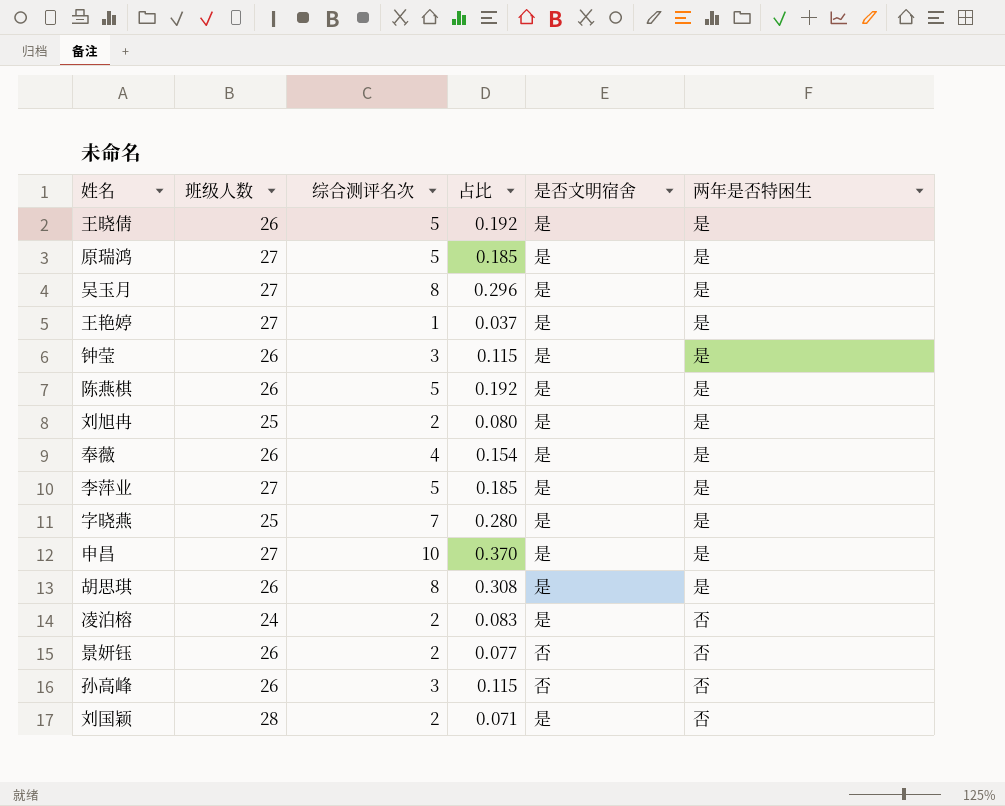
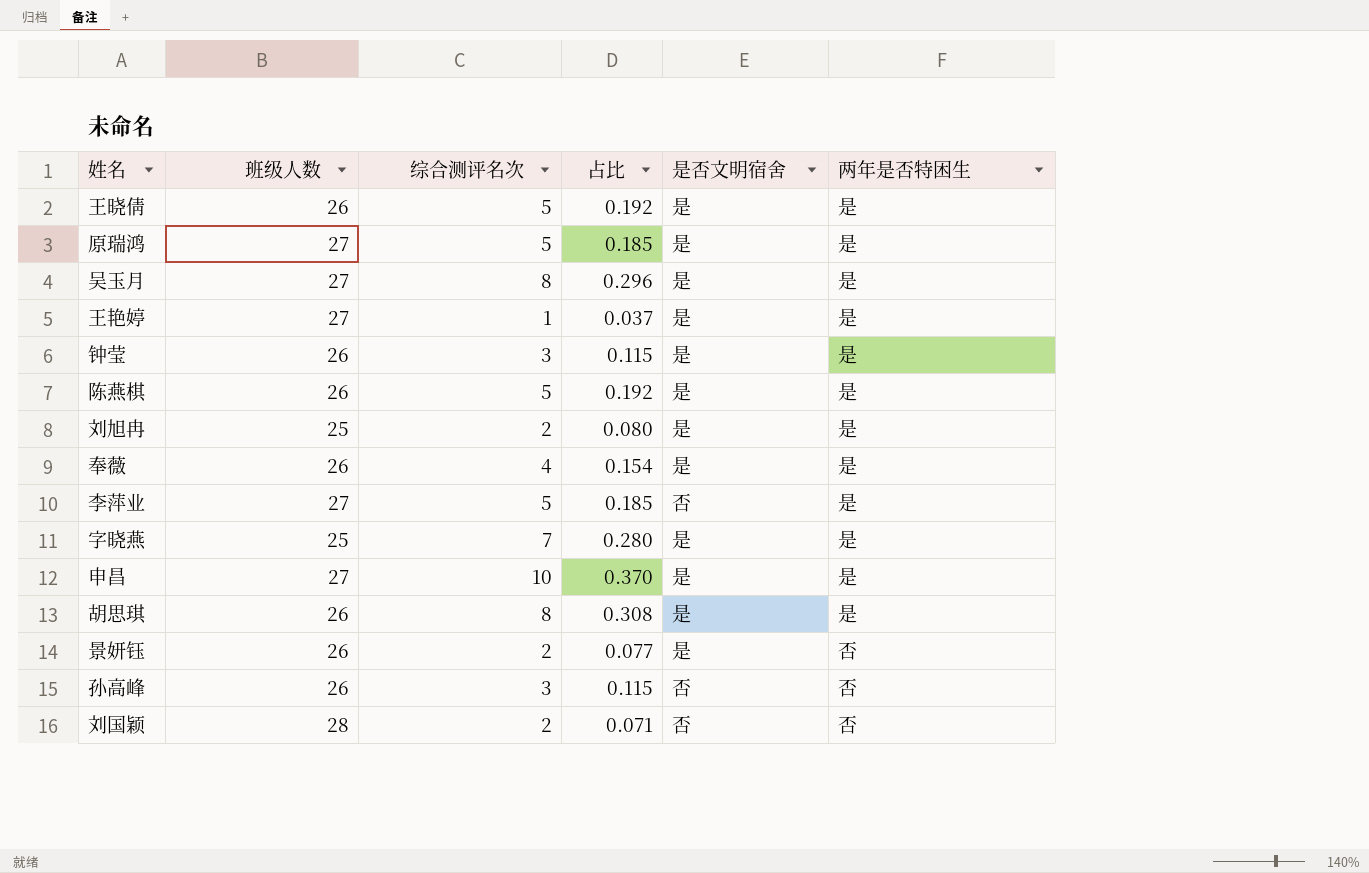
row 凌泊榕: 24 | 2 | 0.083 | 是 | 否 -> none
李萍业 | 是否文明宿舍: 是 -> 否
景妍钰 | 是否文明宿舍: 否 -> 是
刘国颖 | 是否文明宿舍: 是 -> 否

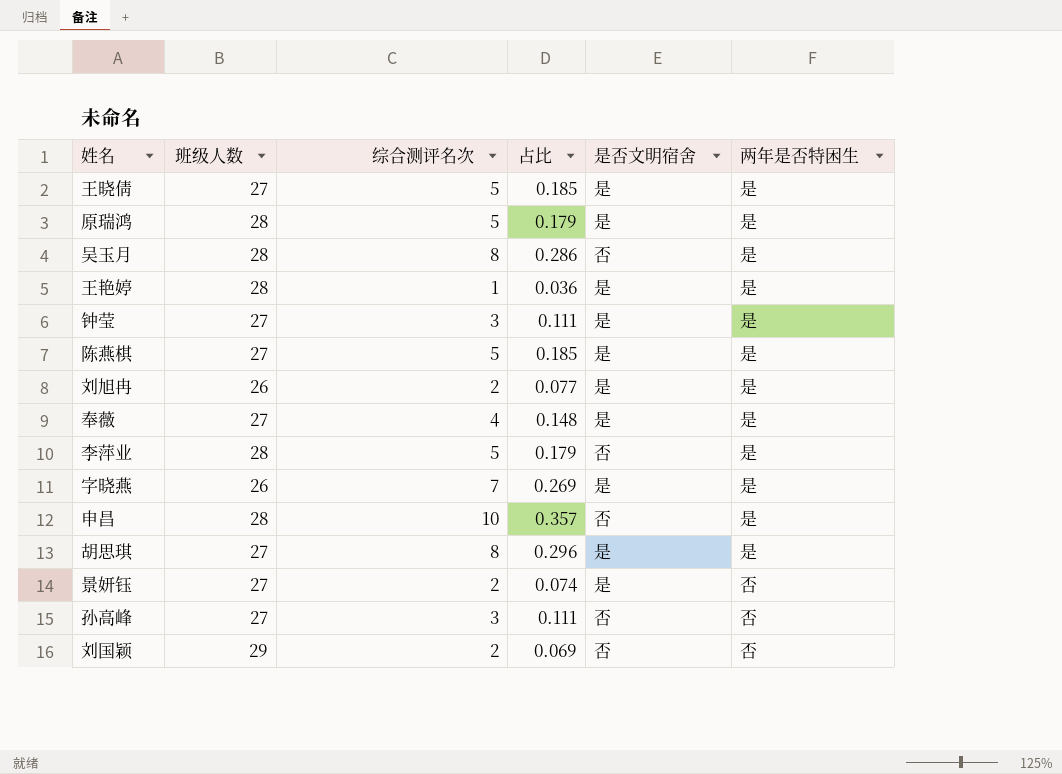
王晓倩 | 班级人数: 26 -> 27
王晓倩 | 占比: 0.192 -> 0.185
原瑞鸿 | 班级人数: 27 -> 28
原瑞鸿 | 占比: 0.185 -> 0.179
吴玉月 | 班级人数: 27 -> 28
吴玉月 | 占比: 0.296 -> 0.286
吴玉月 | 是否文明宿舍: 是 -> 否
王艳婷 | 班级人数: 27 -> 28
王艳婷 | 占比: 0.037 -> 0.036
钟莹 | 班级人数: 26 -> 27
钟莹 | 占比: 0.115 -> 0.111
陈燕棋 | 班级人数: 26 -> 27
陈燕棋 | 占比: 0.192 -> 0.185
刘旭冉 | 班级人数: 25 -> 26
刘旭冉 | 占比: 0.080 -> 0.077
奉薇 | 班级人数: 26 -> 27
奉薇 | 占比: 0.154 -> 0.148
李萍业 | 班级人数: 27 -> 28
李萍业 | 占比: 0.185 -> 0.179
字晓燕 | 班级人数: 25 -> 26
字晓燕 | 占比: 0.280 -> 0.269
申昌 | 班级人数: 27 -> 28
申昌 | 占比: 0.370 -> 0.357
申昌 | 是否文明宿舍: 是 -> 否
胡思琪 | 班级人数: 26 -> 27
胡思琪 | 占比: 0.308 -> 0.296
景妍钰 | 班级人数: 26 -> 27
景妍钰 | 占比: 0.077 -> 0.074
孙高峰 | 班级人数: 26 -> 27
孙高峰 | 占比: 0.115 -> 0.111
刘国颖 | 班级人数: 28 -> 29
刘国颖 | 占比: 0.071 -> 0.069

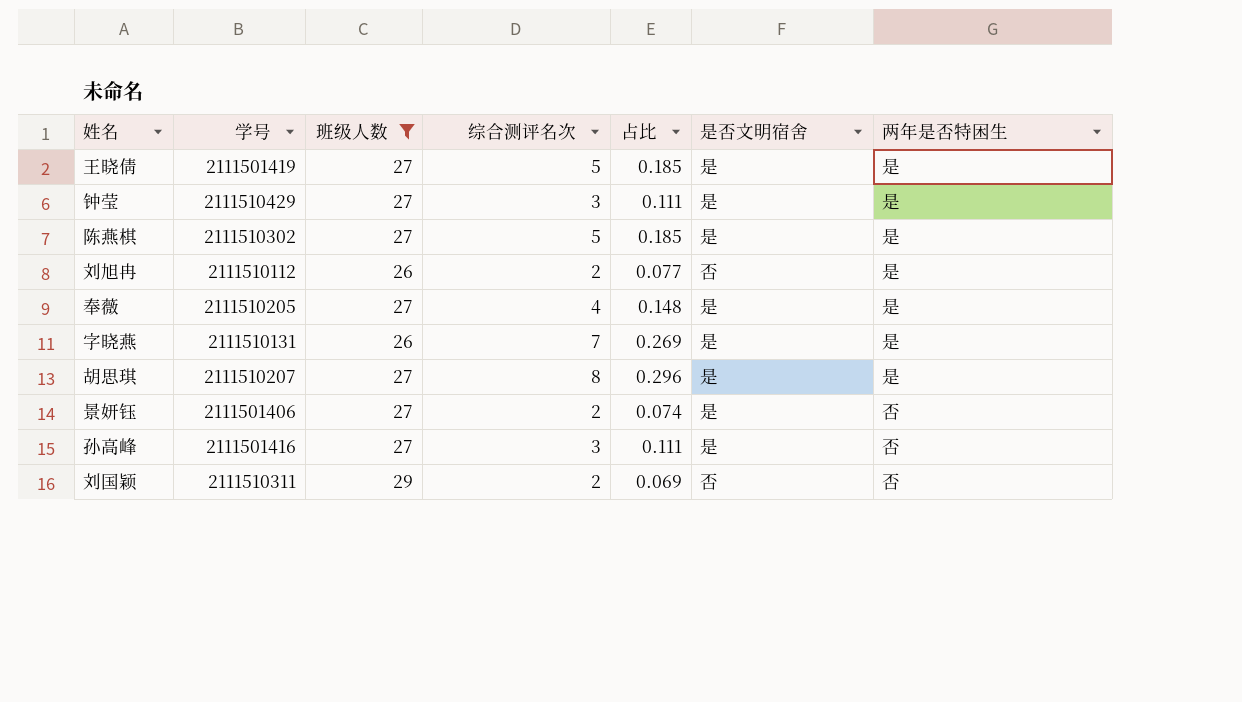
filter: none -> 班级人数 != 28
column 学号 | position: none -> 2
刘旭冉 | 是否文明宿舍: 是 -> 否
孙高峰 | 是否文明宿舍: 否 -> 是

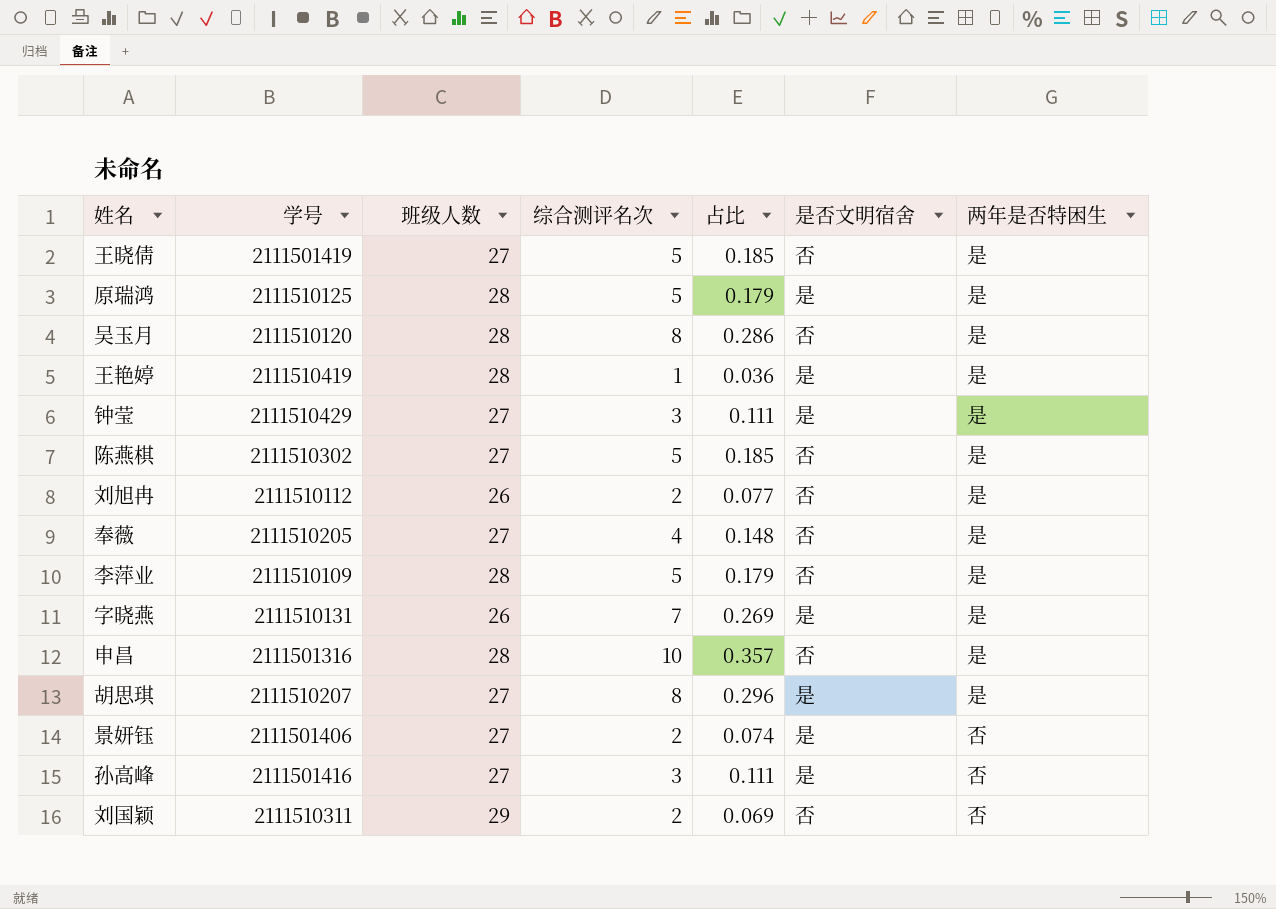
filter: 班级人数 != 28 -> none
王晓倩 | 是否文明宿舍: 是 -> 否
陈燕棋 | 是否文明宿舍: 是 -> 否
奉薇 | 是否文明宿舍: 是 -> 否

